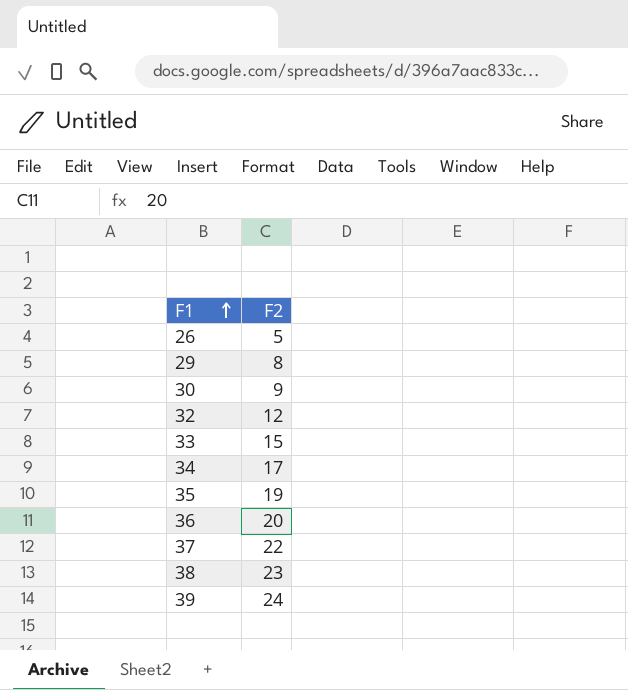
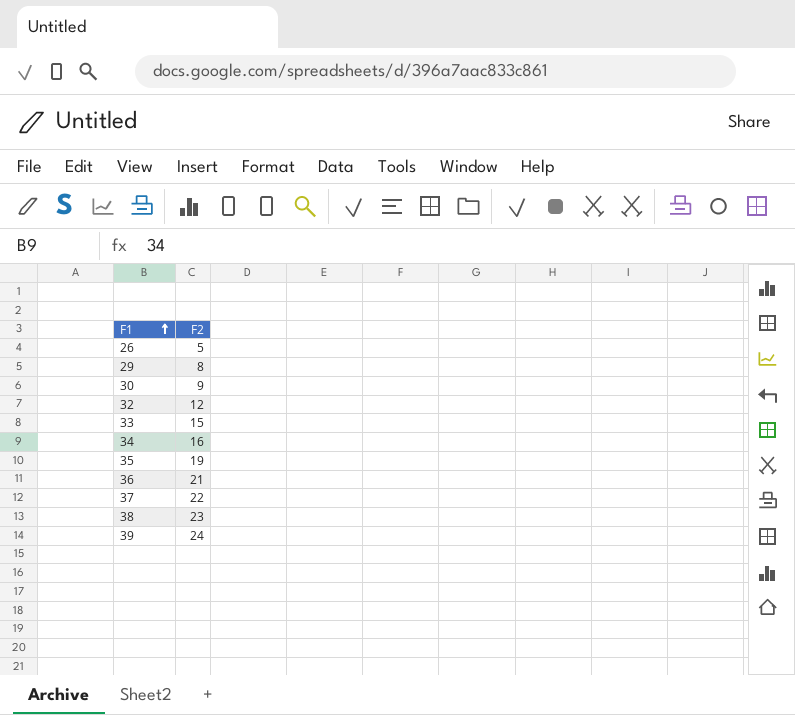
34 | F2: 17 -> 16
36 | F2: 20 -> 21

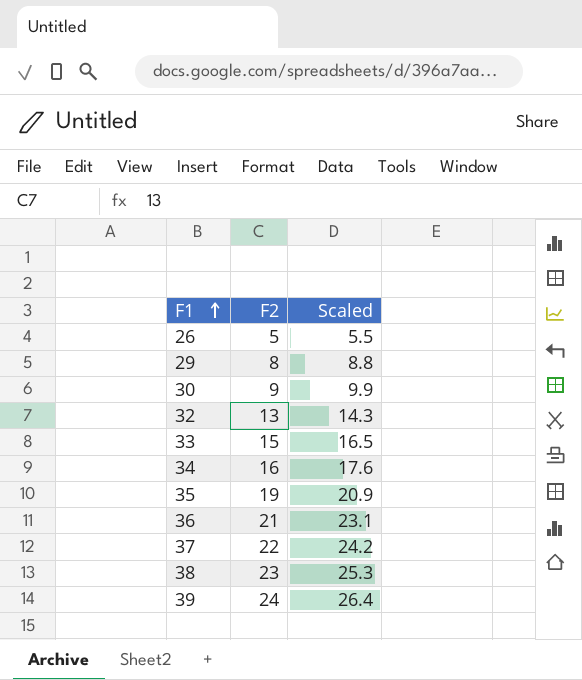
column Scaled | formula: none -> [F2] * 1.1
32 | F2: 12 -> 13

